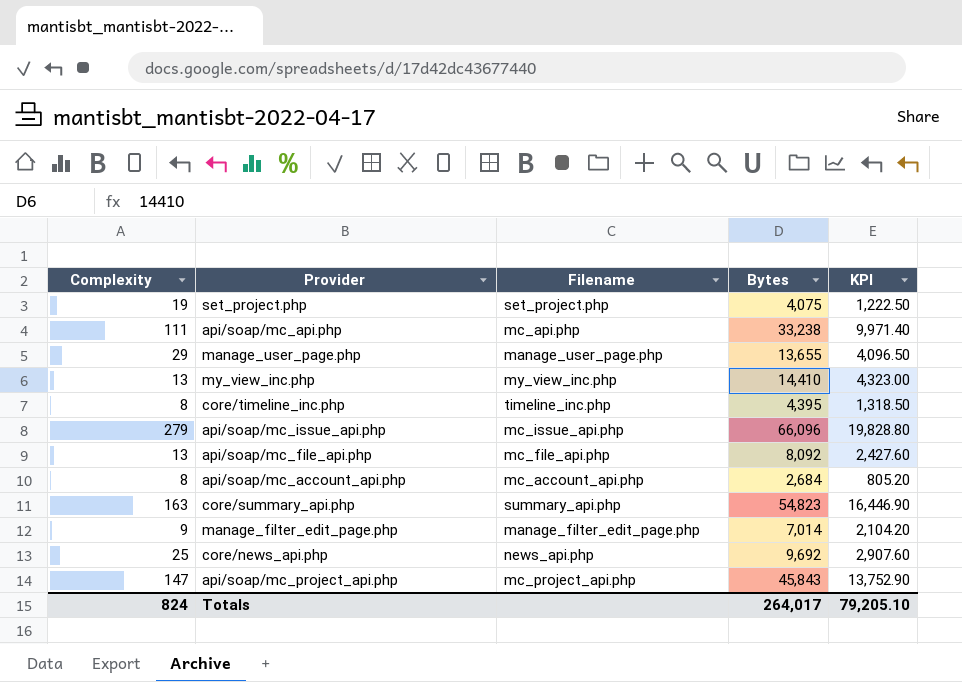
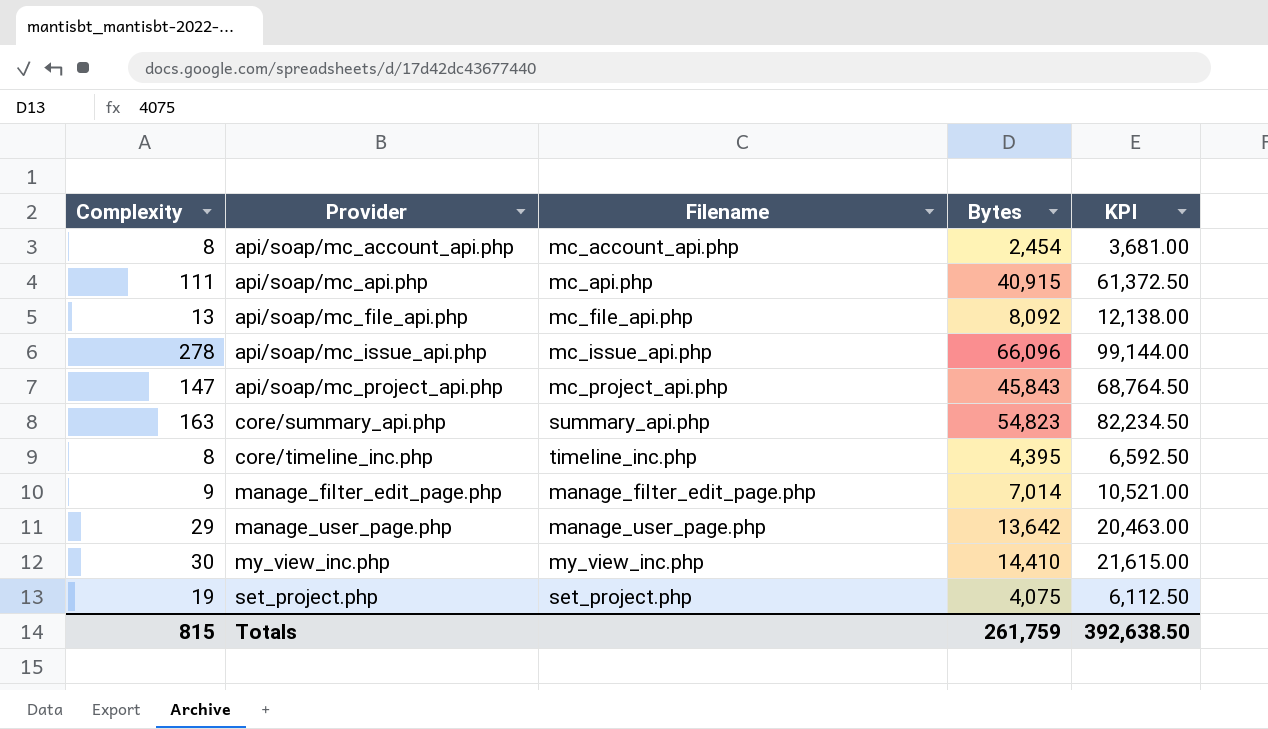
row order: none -> Provider ascending
column KPI | formula: [Bytes] * 0.3 -> [Bytes] * 1.5
row core/news_api.php: 25 | news_api.php | 9,692 | 2,907.60 -> none
api/soap/mc_account_api.php | Bytes: 2,684 -> 2,454
api/soap/mc_api.php | Bytes: 33,238 -> 40,915
api/soap/mc_issue_api.php | Complexity: 279 -> 278
manage_user_page.php | Bytes: 13,655 -> 13,642
my_view_inc.php | Complexity: 13 -> 30
Totals | Complexity: 824 -> 815
Totals | Bytes: 264,017 -> 261,759
Totals | KPI: 79,205.10 -> 392,638.50

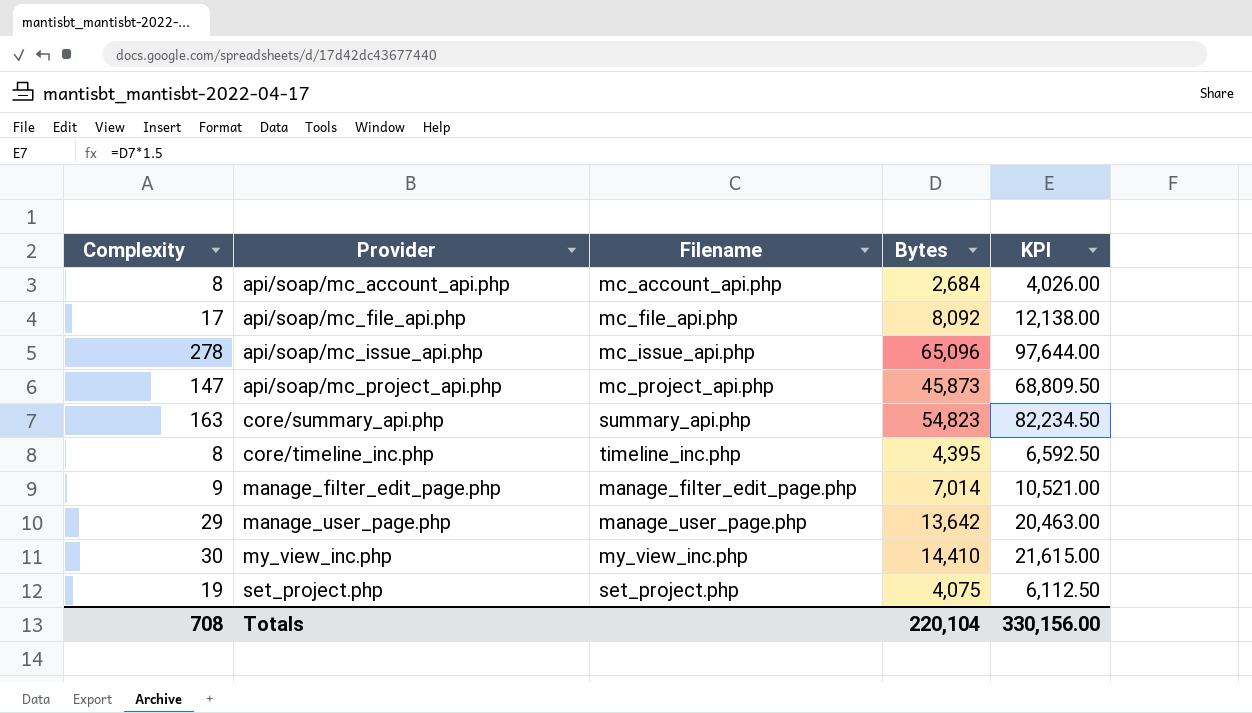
row api/soap/mc_api.php: 111 | mc_api.php | 40,915 | 61,372.50 -> none
api/soap/mc_account_api.php | Bytes: 2,454 -> 2,684
api/soap/mc_account_api.php | KPI: 3,681.00 -> 4,026.00
api/soap/mc_file_api.php | Complexity: 13 -> 17
api/soap/mc_issue_api.php | Bytes: 66,096 -> 65,096
api/soap/mc_issue_api.php | KPI: 99,144.00 -> 97,644.00
api/soap/mc_project_api.php | Bytes: 45,843 -> 45,873
api/soap/mc_project_api.php | KPI: 68,764.50 -> 68,809.50
Totals | Complexity: 815 -> 708
Totals | Bytes: 261,759 -> 220,104
Totals | KPI: 392,638.50 -> 330,156.00

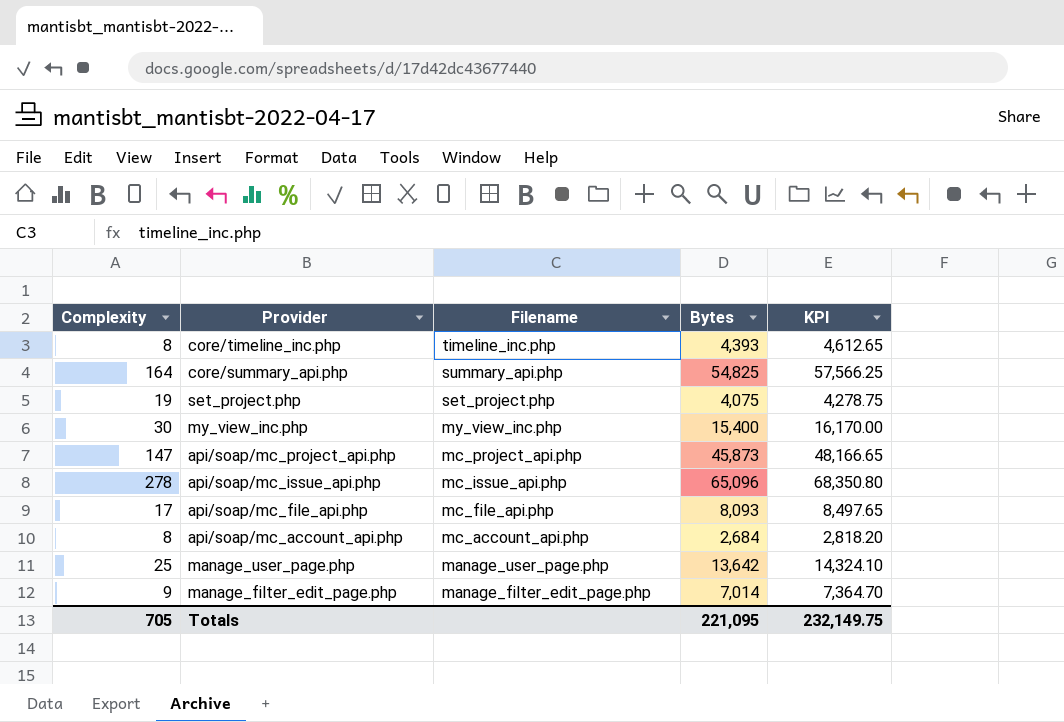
row order: Provider ascending -> Filename descending
column KPI | formula: [Bytes] * 1.5 -> [Bytes] * 1.05
core/timeline_inc.php | Bytes: 4,395 -> 4,393
core/summary_api.php | Complexity: 163 -> 164
core/summary_api.php | Bytes: 54,823 -> 54,825
my_view_inc.php | Bytes: 14,410 -> 15,400
api/soap/mc_file_api.php | Bytes: 8,092 -> 8,093
manage_user_page.php | Complexity: 29 -> 25
Totals | Complexity: 708 -> 705
Totals | Bytes: 220,104 -> 221,095
Totals | KPI: 330,156.00 -> 232,149.75

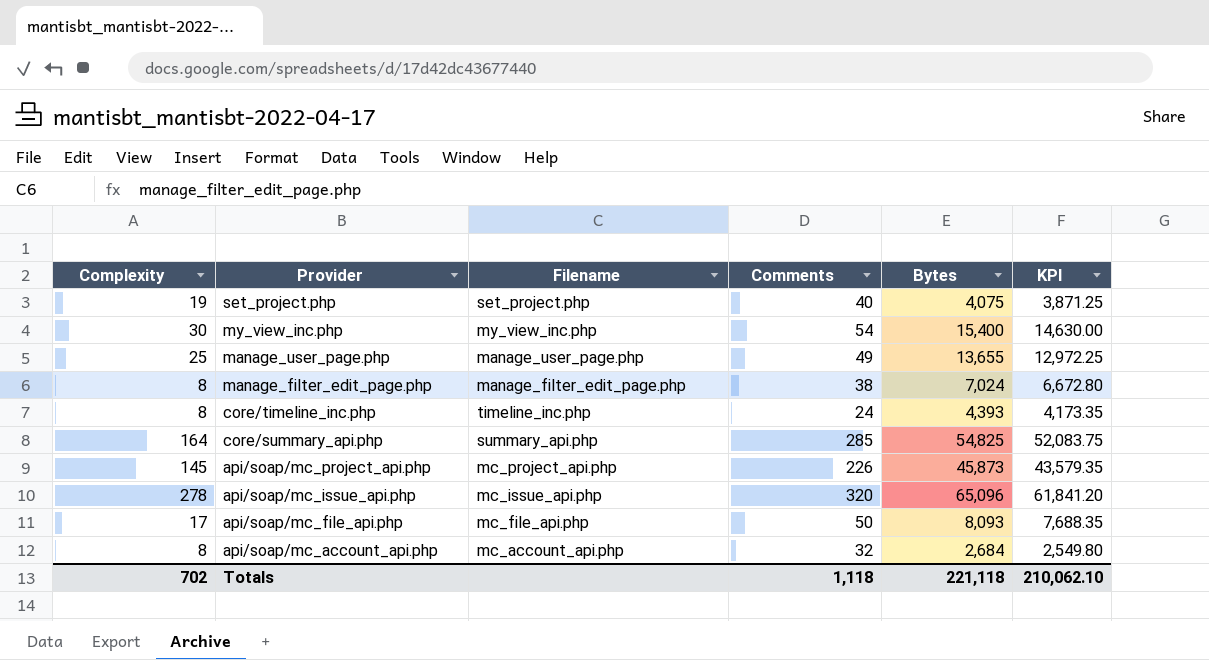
row order: Filename descending -> Provider descending
column Comments | position: none -> 4
column KPI | formula: [Bytes] * 1.05 -> [Bytes] * 0.95
manage_user_page.php | Bytes: 13,642 -> 13,655
manage_filter_edit_page.php | Complexity: 9 -> 8
manage_filter_edit_page.php | Bytes: 7,014 -> 7,024
api/soap/mc_project_api.php | Complexity: 147 -> 145
Totals | Complexity: 705 -> 702
Totals | Bytes: 221,095 -> 221,118
Totals | KPI: 232,149.75 -> 210,062.10

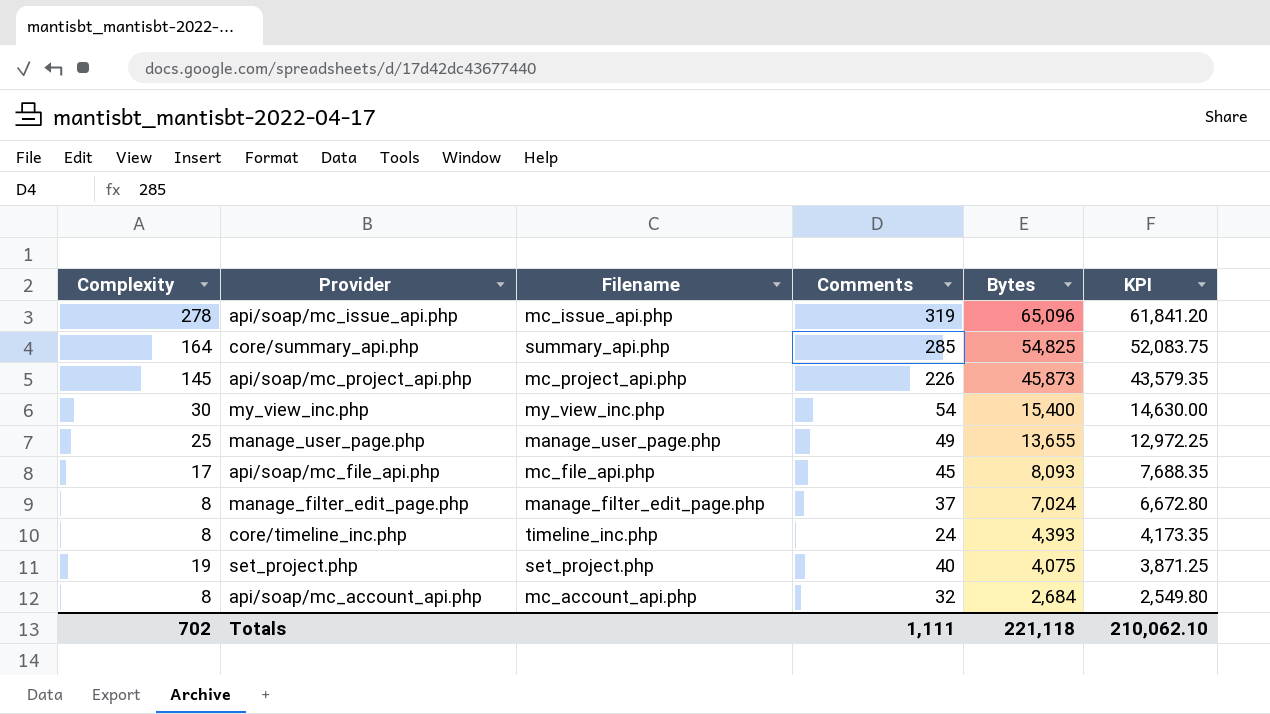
row order: Provider descending -> Bytes descending
api/soap/mc_issue_api.php | Comments: 320 -> 319
api/soap/mc_file_api.php | Comments: 50 -> 45
manage_filter_edit_page.php | Comments: 38 -> 37
Totals | Comments: 1,118 -> 1,111

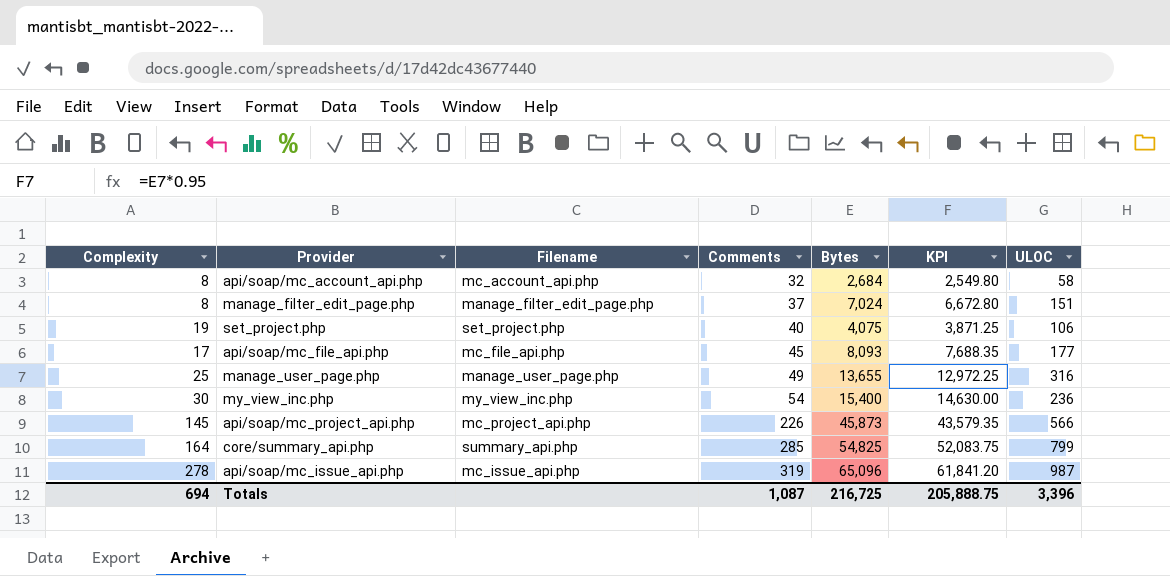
row order: Bytes descending -> Comments ascending
column ULOC | position: none -> 7
row core/timeline_inc.php: 8 | timeline_inc.php | 24 | 4,393 | 4,173.35 -> none
Totals | Complexity: 702 -> 694
Totals | Comments: 1,111 -> 1,087
Totals | Bytes: 221,118 -> 216,725
Totals | KPI: 210,062.10 -> 205,888.75

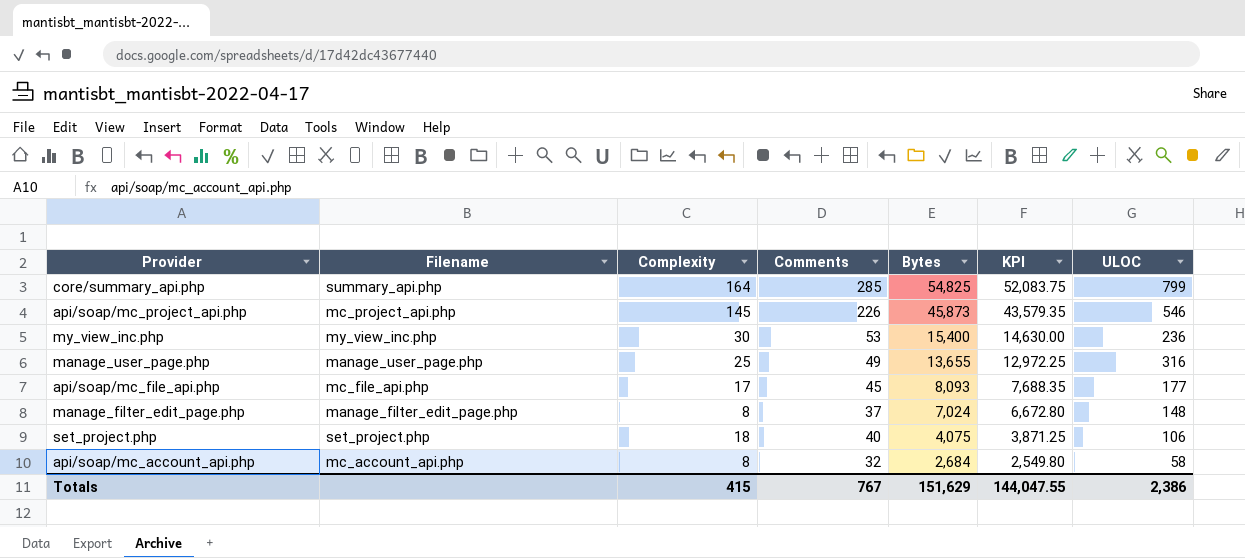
row order: Comments ascending -> Bytes descending
column Complexity | position: 1 -> 3
row api/soap/mc_issue_api.php: 278 | mc_issue_api.php | 319 | 65,096 | 61,841.20 | 987 -> none
api/soap/mc_project_api.php | ULOC: 566 -> 546
my_view_inc.php | Comments: 54 -> 53
manage_filter_edit_page.php | ULOC: 151 -> 148
set_project.php | Complexity: 19 -> 18
Totals | Complexity: 694 -> 415
Totals | Comments: 1,087 -> 767
Totals | Bytes: 216,725 -> 151,629
Totals | KPI: 205,888.75 -> 144,047.55
Totals | ULOC: 3,396 -> 2,386

